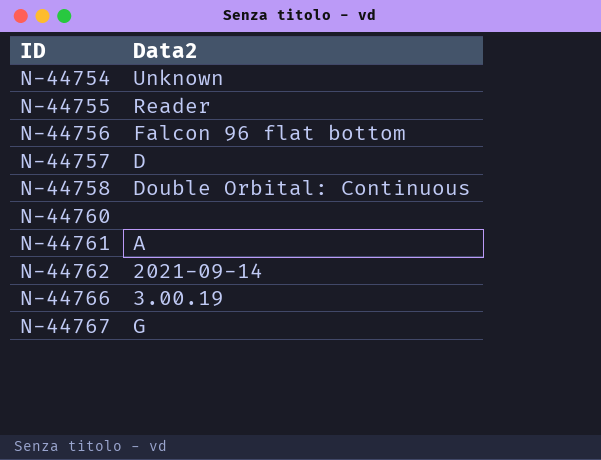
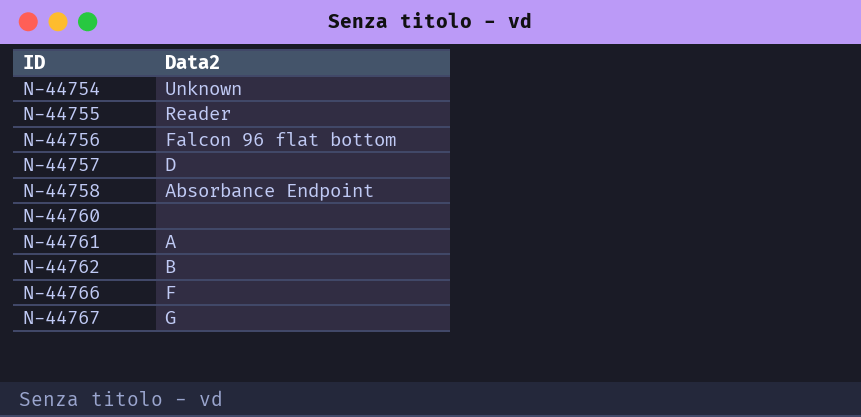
N-44758 | Data2: Double Orbital: Continuous -> Absorbance Endpoint
N-44762 | Data2: 2021-09-14 -> B
N-44766 | Data2: 3.00.19 -> F

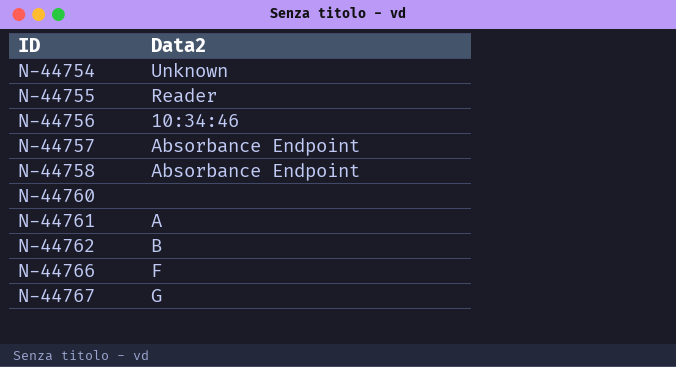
N-44756 | Data2: Falcon 96 flat bottom -> 10:34:46
N-44757 | Data2: D -> Absorbance Endpoint

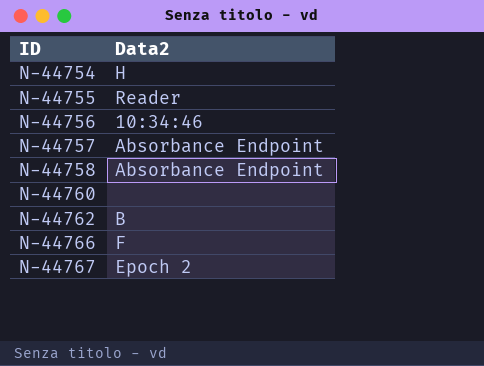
row N-44761: A -> none
N-44754 | Data2: Unknown -> H
N-44767 | Data2: G -> Epoch 2

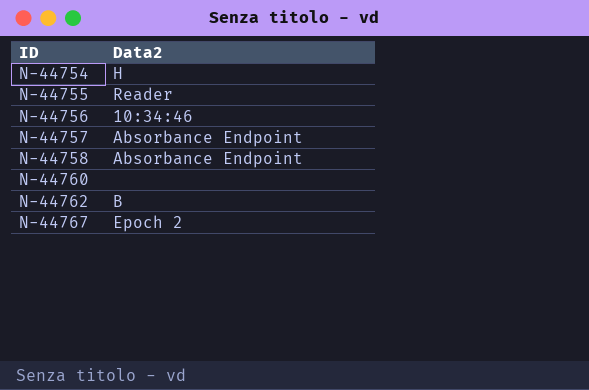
row N-44766: F -> none

